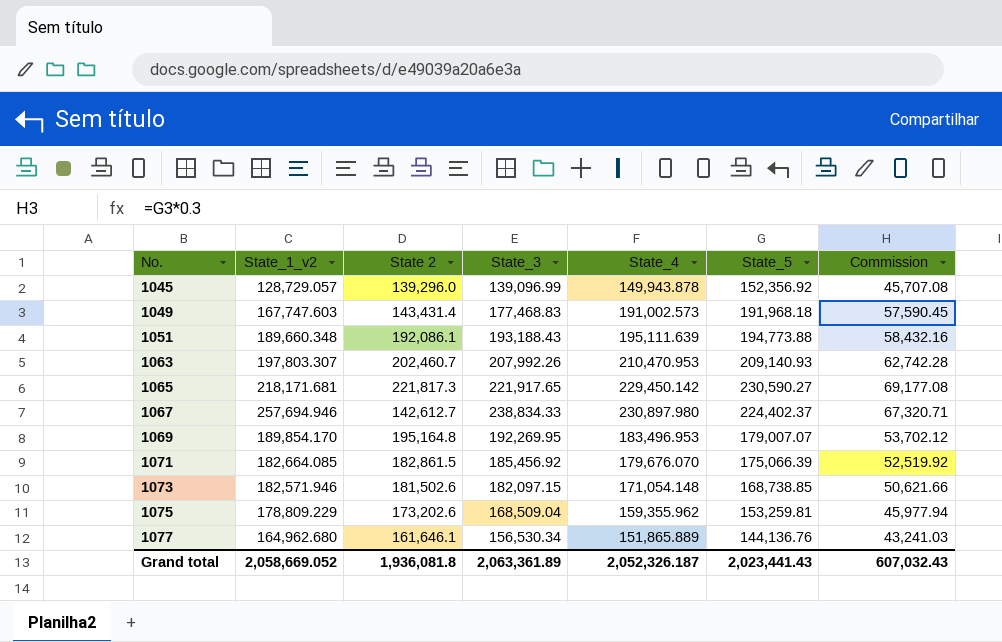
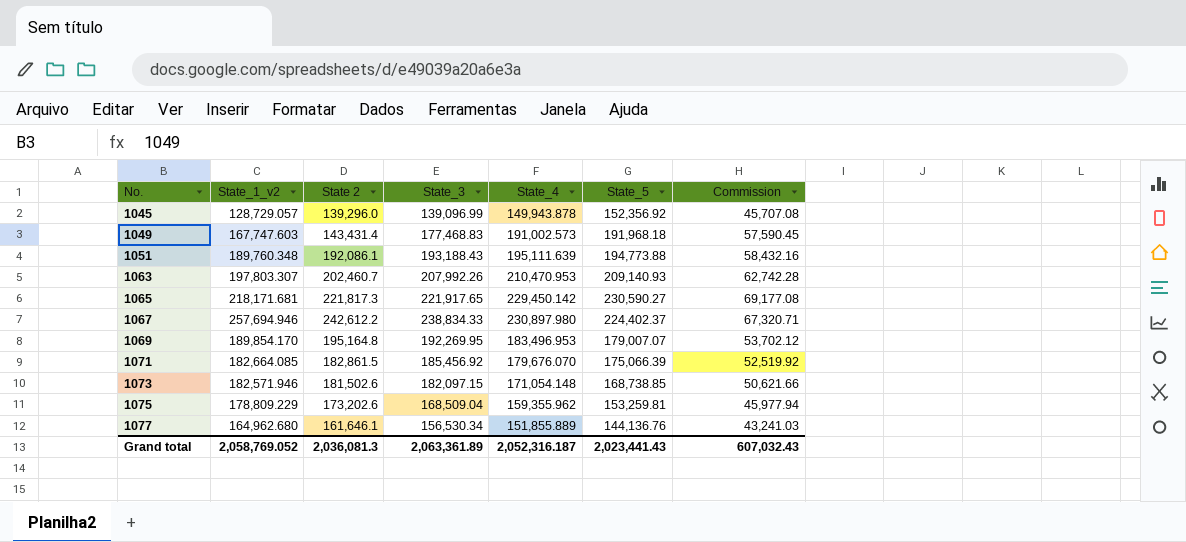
1051 | State_1_v2: 189,660.348 -> 189,760.348
1067 | State 2: 142,612.7 -> 242,612.2
1077 | State_4: 151,865.889 -> 151,855.889
Grand total | State_1_v2: 2,058,669.052 -> 2,058,769.052
Grand total | State 2: 1,936,081.8 -> 2,036,081.3
Grand total | State_4: 2,052,326.187 -> 2,052,316.187

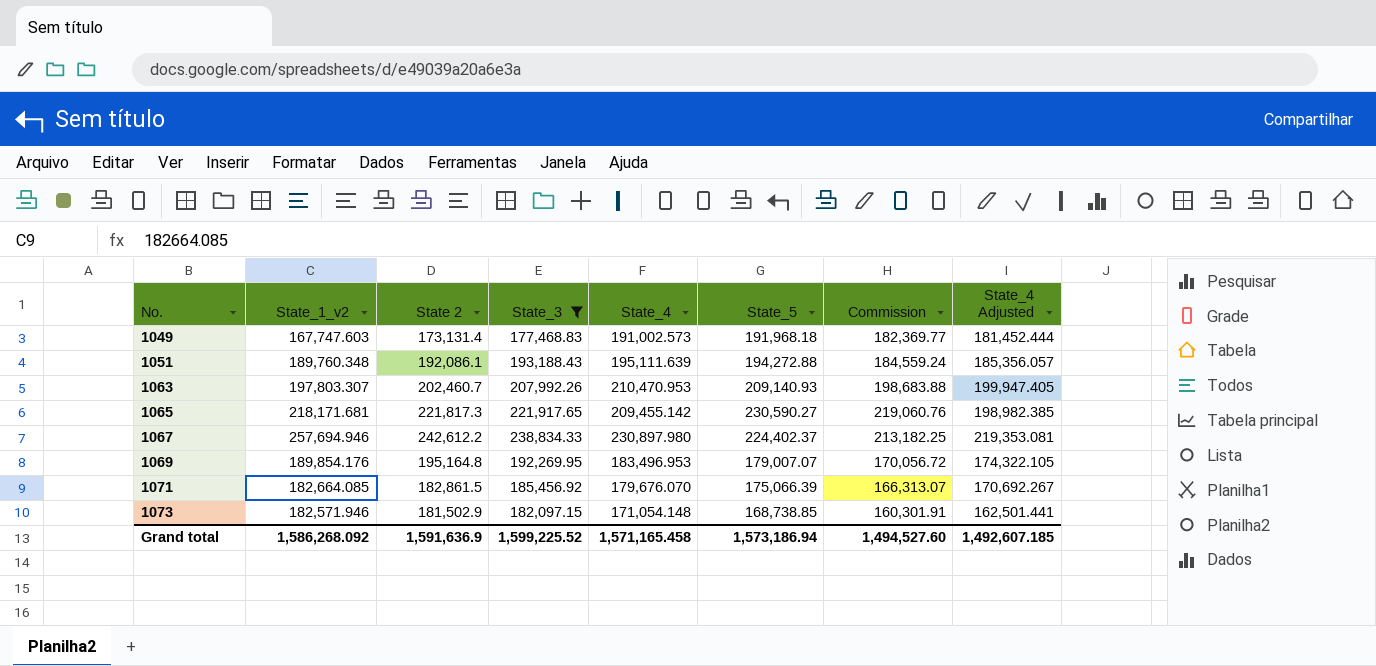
filter: none -> State_3 >= 177,468.83
column Commission | formula: [State_5] * 0.3 -> [State_5] * 0.95
column State_4 Adjusted | formula: none -> [State_4] * 0.95
1049 | State 2: 143,431.4 -> 173,131.4
1051 | State_5: 194,773.88 -> 194,272.88
1065 | State_4: 229,450.142 -> 209,455.142
1069 | State_1_v2: 189,854.170 -> 189,854.176
1073 | State 2: 181,502.6 -> 181,502.9
Grand total | State_1_v2: 2,058,769.052 -> 1,586,268.092
Grand total | State 2: 2,036,081.3 -> 1,591,636.9
Grand total | State_3: 2,063,361.89 -> 1,599,225.52
Grand total | State_4: 2,052,316.187 -> 1,571,165.458
Grand total | State_5: 2,023,441.43 -> 1,573,186.94
Grand total | Commission: 607,032.43 -> 1,494,527.60

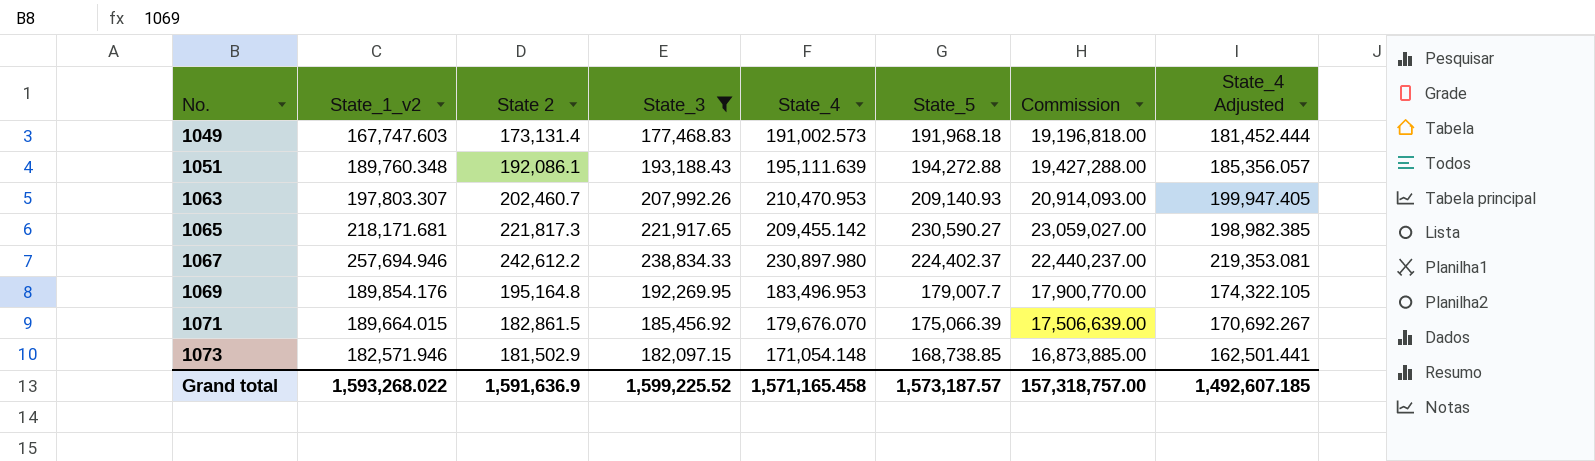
column Commission | formula: [State_5] * 0.95 -> [State_5] * 100
1069 | State_5: 179,007.07 -> 179,007.7
1071 | State_1_v2: 182,664.085 -> 189,664.015
Grand total | State_1_v2: 1,586,268.092 -> 1,593,268.022
Grand total | State_5: 1,573,186.94 -> 1,573,187.57
Grand total | Commission: 1,494,527.60 -> 157,318,757.00

